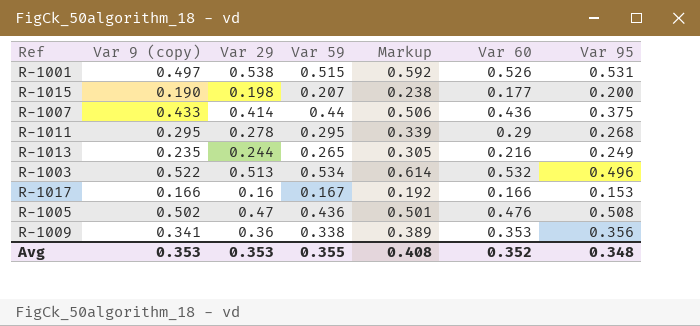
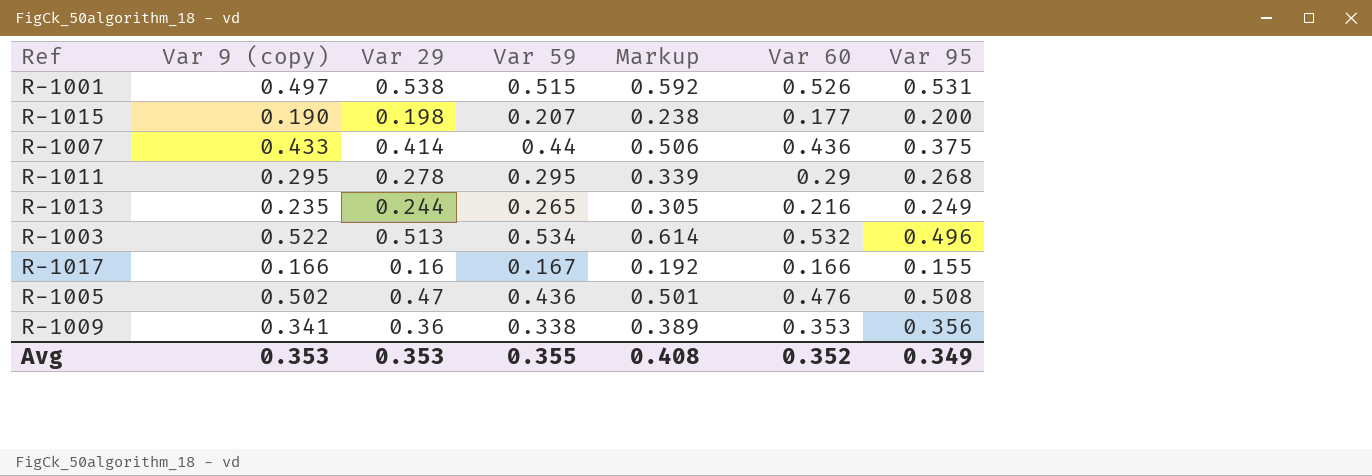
R-1017 | Var 95: 0.153 -> 0.155
Avg | Var 95: 0.348 -> 0.349

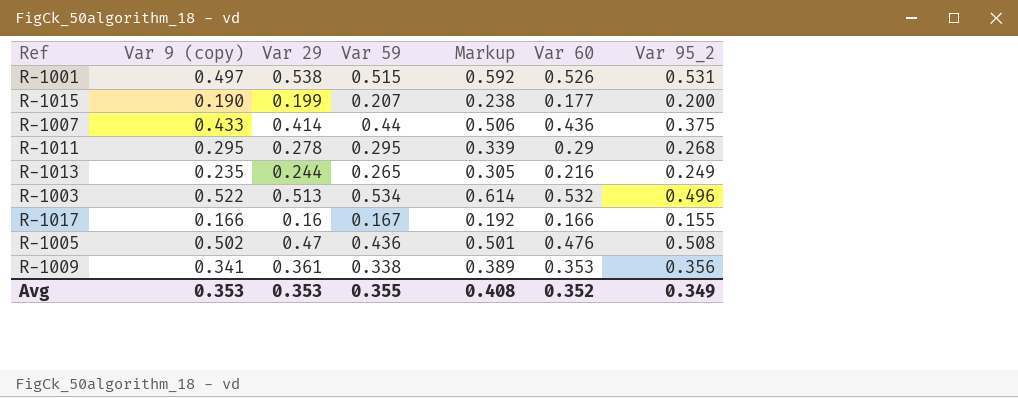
column name: Var 95 -> Var 95_2
R-1015 | Var 29: 0.198 -> 0.199
R-1009 | Var 29: 0.36 -> 0.361

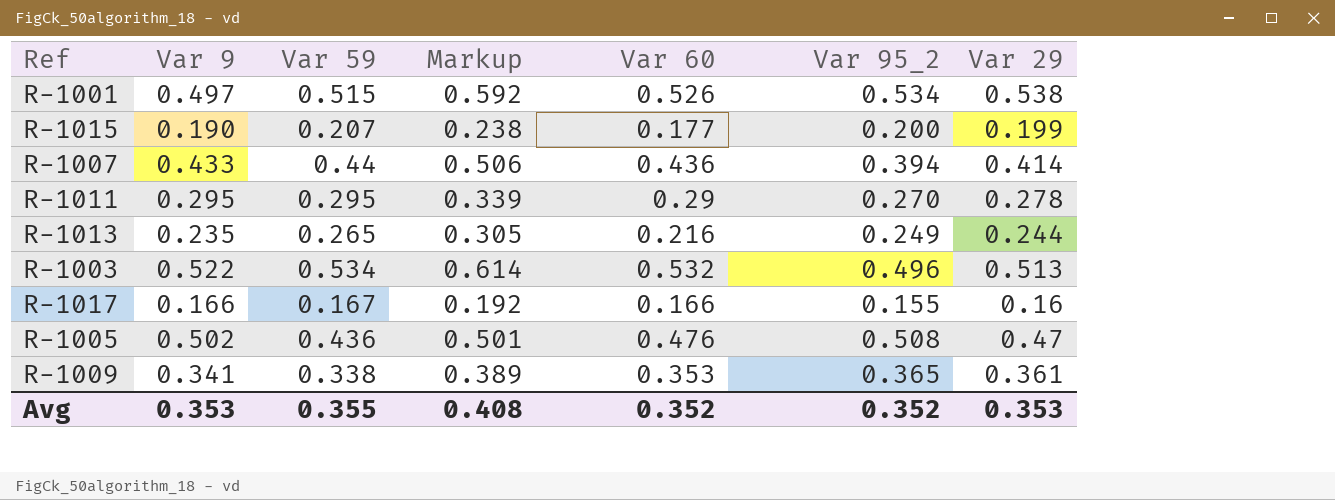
column name: Var 9 (copy) -> Var 9
column Var 29 | position: 3 -> 7
R-1001 | Var 95_2: 0.531 -> 0.534
R-1007 | Var 95_2: 0.375 -> 0.394
R-1011 | Var 95_2: 0.268 -> 0.270
R-1009 | Var 95_2: 0.356 -> 0.365
Avg | Var 95_2: 0.349 -> 0.352

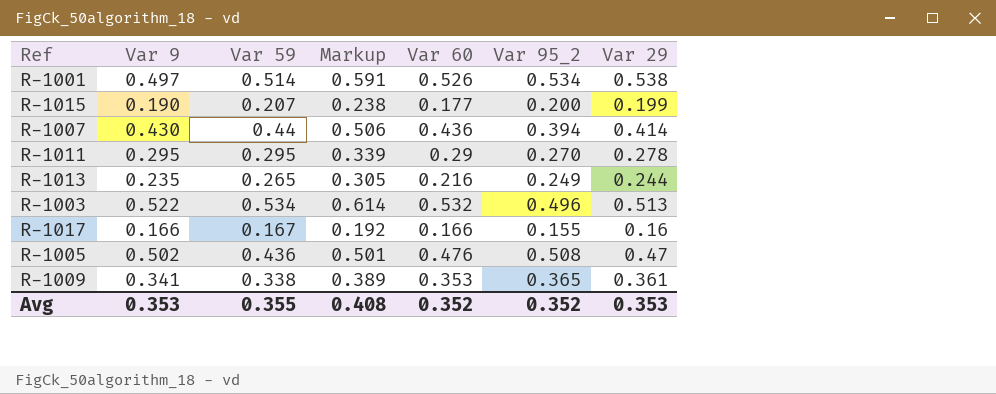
R-1001 | Var 59: 0.515 -> 0.514
R-1001 | Markup: 0.592 -> 0.591
R-1007 | Var 9: 0.433 -> 0.430

